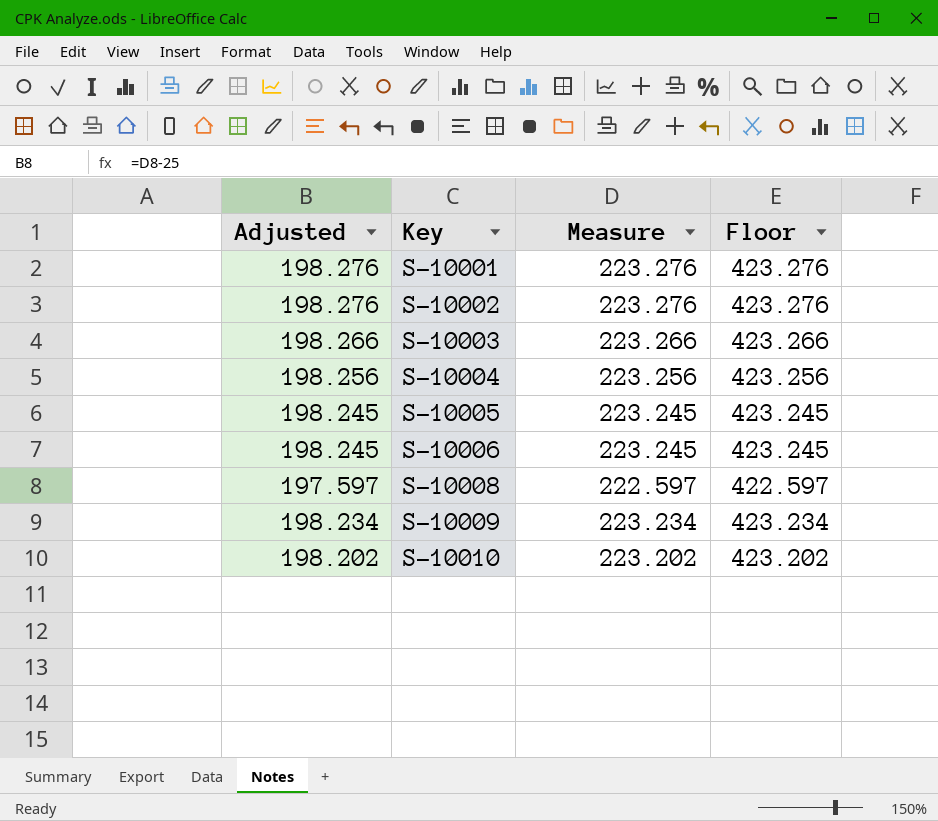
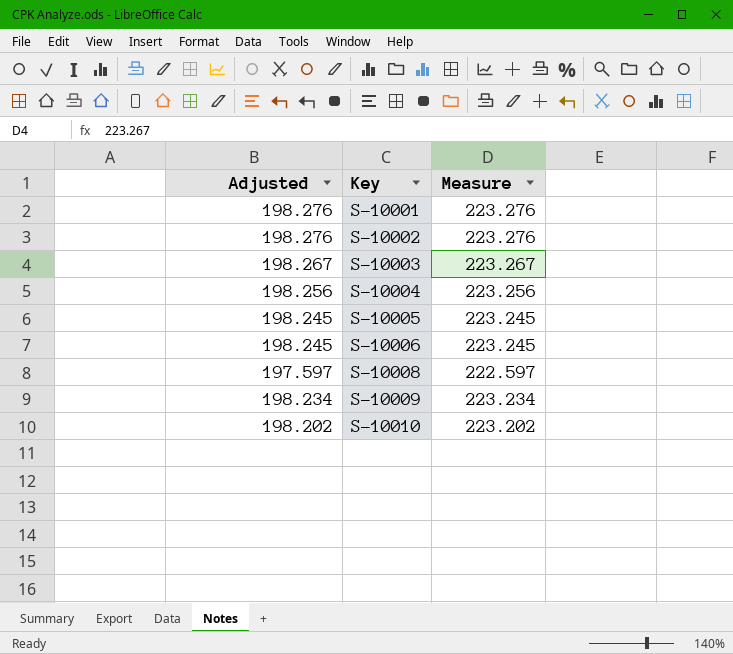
column Floor | formula: [Measure] + 200 -> none
S-10003 | Adjusted: 198.266 -> 198.267
S-10003 | Measure: 223.266 -> 223.267

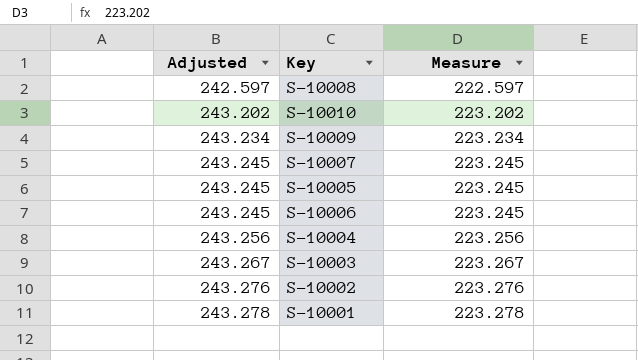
row order: Key ascending -> Adjusted ascending
column Adjusted | formula: [Measure] - 25 -> [Measure] + 20
row S-10007: none -> 243.245 | 223.245
S-10001 | Measure: 223.276 -> 223.278

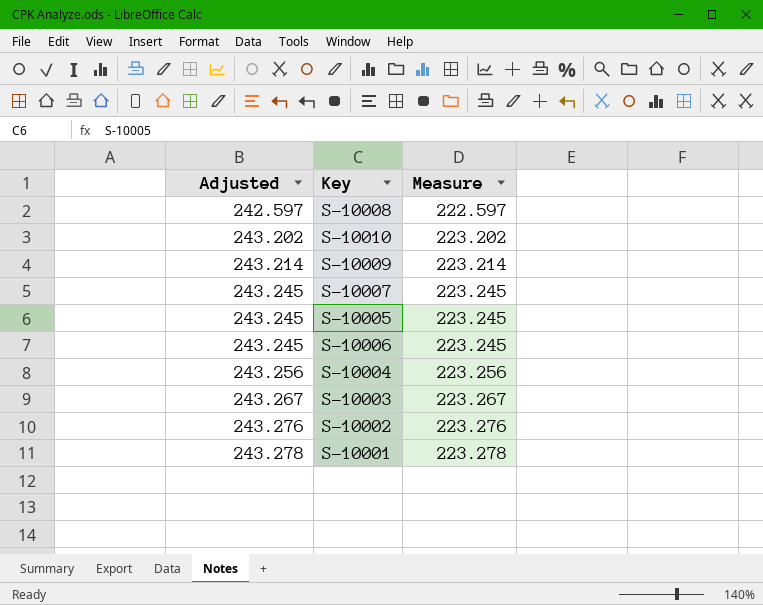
S-10009 | Adjusted: 243.234 -> 243.214
S-10009 | Measure: 223.234 -> 223.214

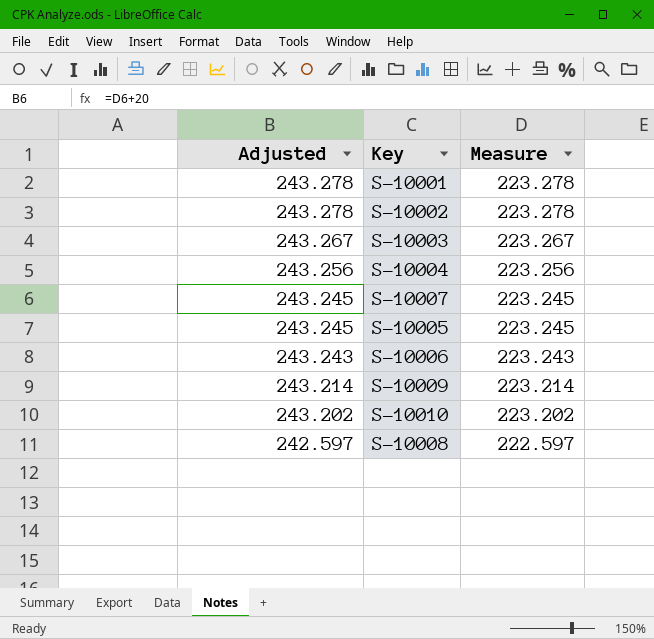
row order: Adjusted ascending -> Adjusted descending
S-10002 | Adjusted: 243.276 -> 243.278
S-10002 | Measure: 223.276 -> 223.278
S-10006 | Adjusted: 243.245 -> 243.243
S-10006 | Measure: 223.245 -> 223.243

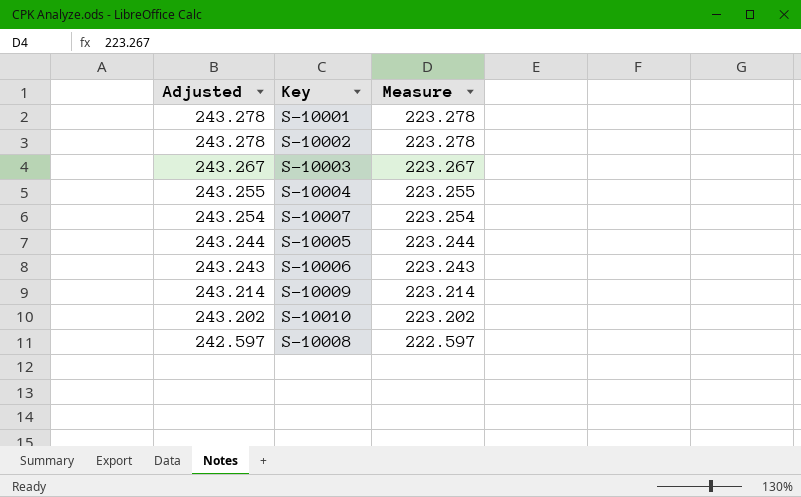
S-10004 | Adjusted: 243.256 -> 243.255
S-10004 | Measure: 223.256 -> 223.255
S-10007 | Adjusted: 243.245 -> 243.254
S-10007 | Measure: 223.245 -> 223.254
S-10005 | Adjusted: 243.245 -> 243.244
S-10005 | Measure: 223.245 -> 223.244

